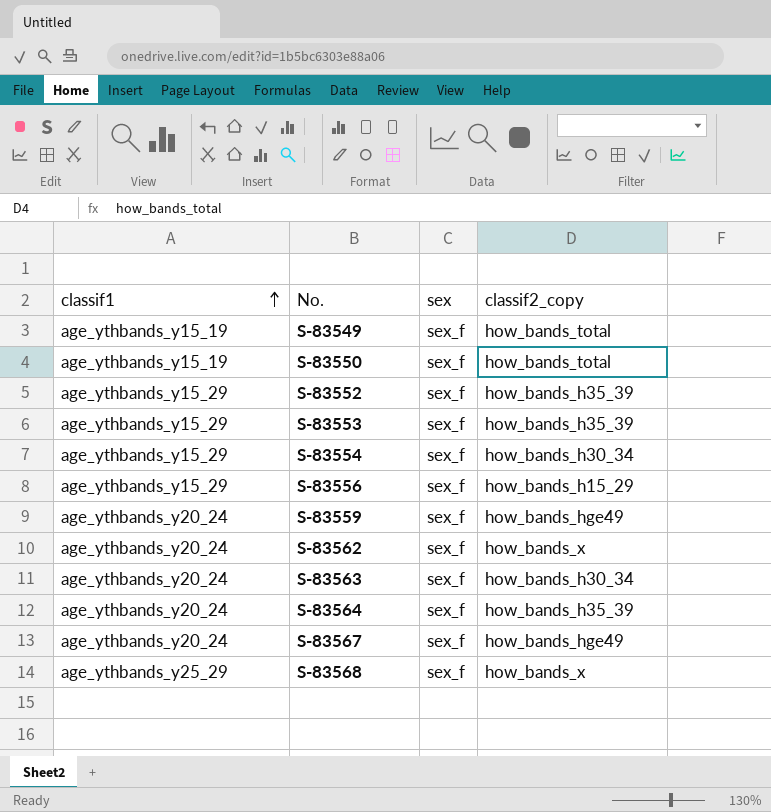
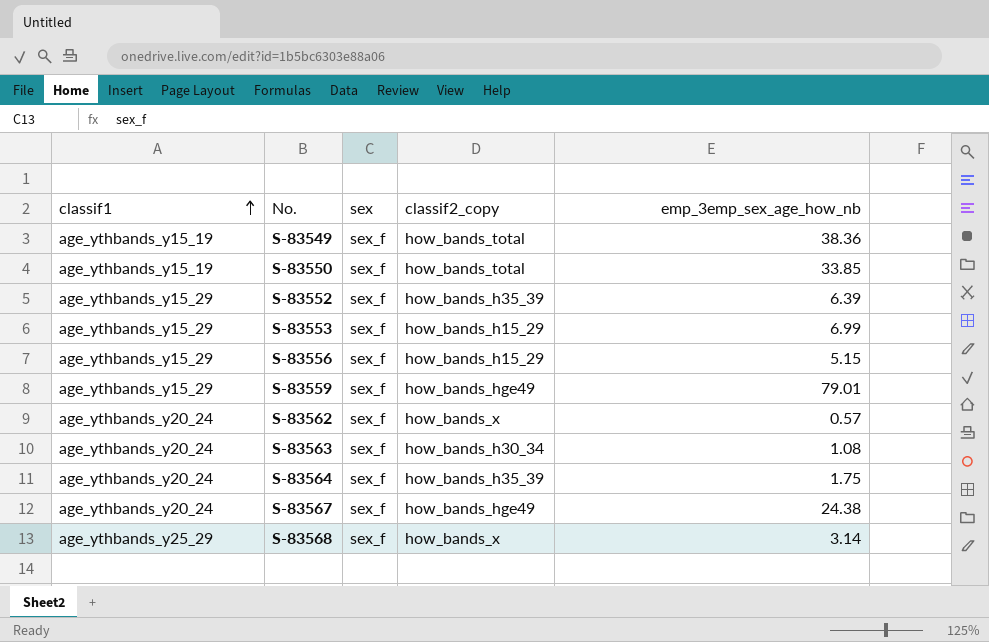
column emp_3emp_sex_age_how_nb | position: none -> 5
row S-83554: age_ythbands_y15_29 | sex_f | how_bands_h30_34 -> none
S-83553 | classif2_copy: how_bands_h35_39 -> how_bands_h15_29
S-83559 | classif1: age_ythbands_y20_24 -> age_ythbands_y15_29

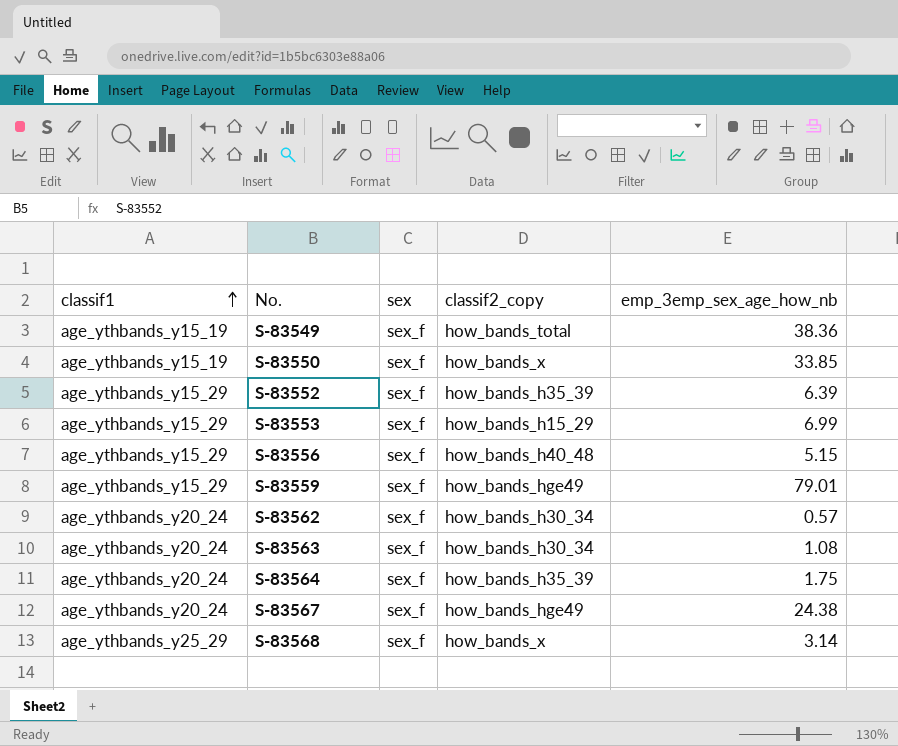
S-83550 | classif2_copy: how_bands_total -> how_bands_x
S-83556 | classif2_copy: how_bands_h15_29 -> how_bands_h40_48
S-83562 | classif2_copy: how_bands_x -> how_bands_h30_34

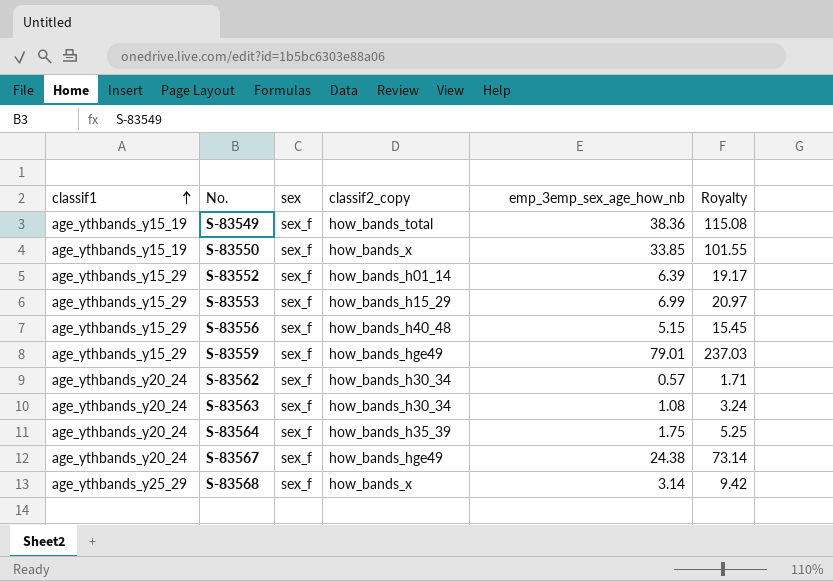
column Royalty | formula: none -> [emp_3emp_sex_age_how_nb] * 3
S-83552 | classif2_copy: how_bands_h35_39 -> how_bands_h01_14

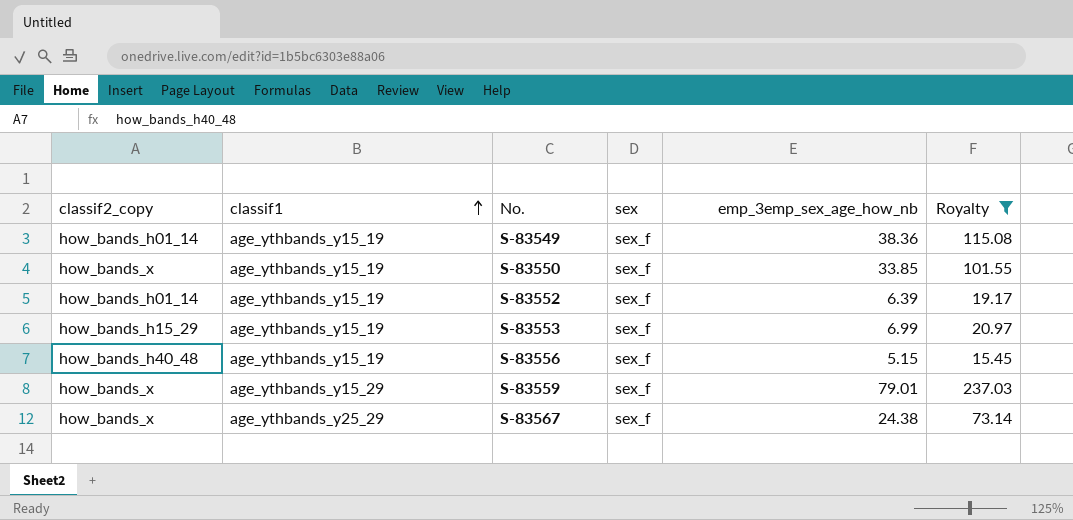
filter: none -> Royalty >= 15.45
column classif2_copy | position: 4 -> 1
S-83549 | classif2_copy: how_bands_total -> how_bands_h01_14
S-83552 | classif1: age_ythbands_y15_29 -> age_ythbands_y15_19
S-83553 | classif1: age_ythbands_y15_29 -> age_ythbands_y15_19
S-83556 | classif1: age_ythbands_y15_29 -> age_ythbands_y15_19
S-83559 | classif2_copy: how_bands_hge49 -> how_bands_x
S-83567 | classif2_copy: how_bands_hge49 -> how_bands_x
S-83567 | classif1: age_ythbands_y20_24 -> age_ythbands_y25_29

